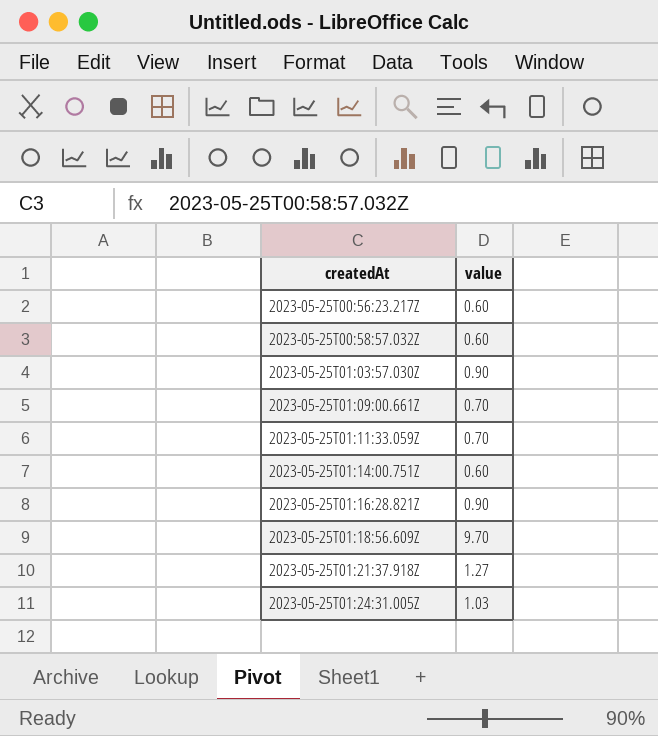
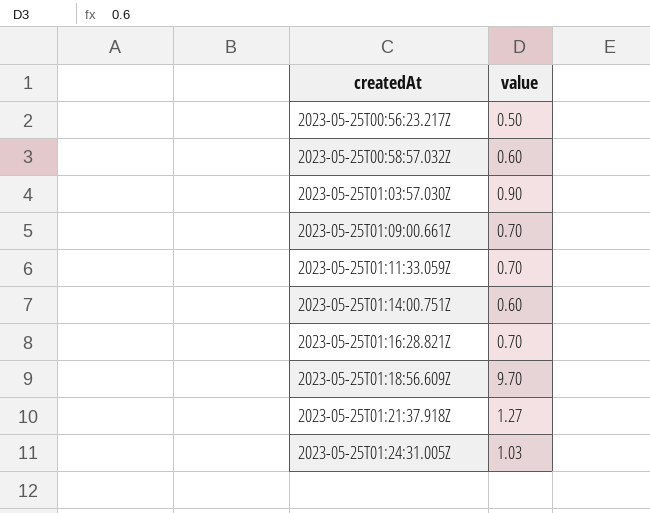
2023-05-25T00:56:23.217Z | value: 0.60 -> 0.50
2023-05-25T01:16:28.821Z | value: 0.90 -> 0.70

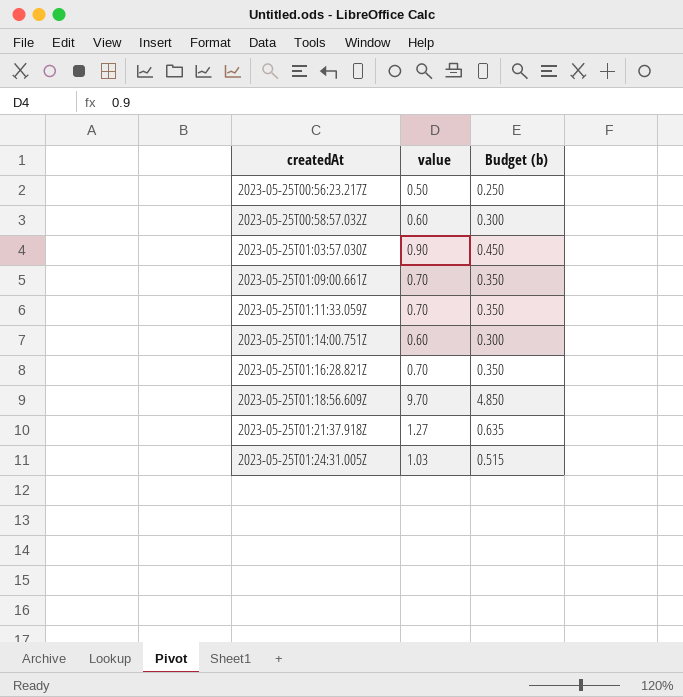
column Budget (b) | formula: none -> [value] * 0.5

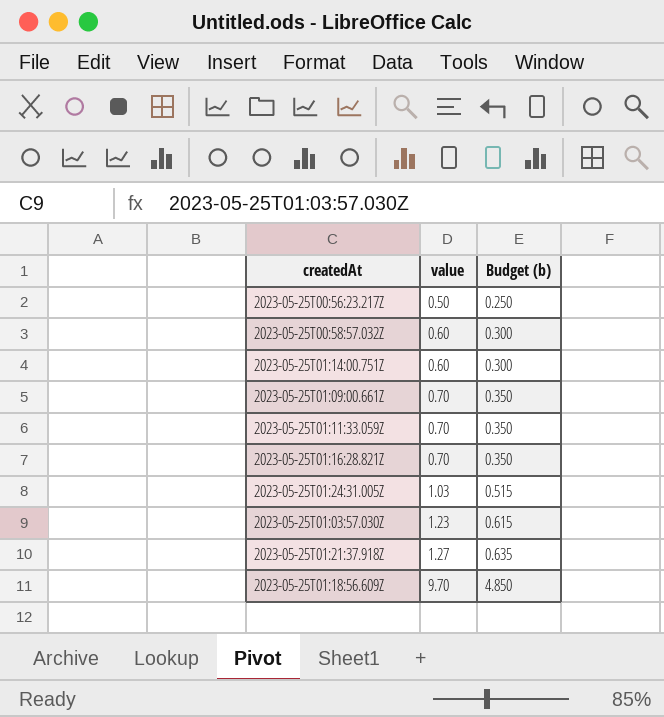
row order: createdAt ascending -> value ascending
2023-05-25T01:03:57.030Z | value: 0.90 -> 1.23
2023-05-25T01:03:57.030Z | Budget (b): 0.450 -> 0.615

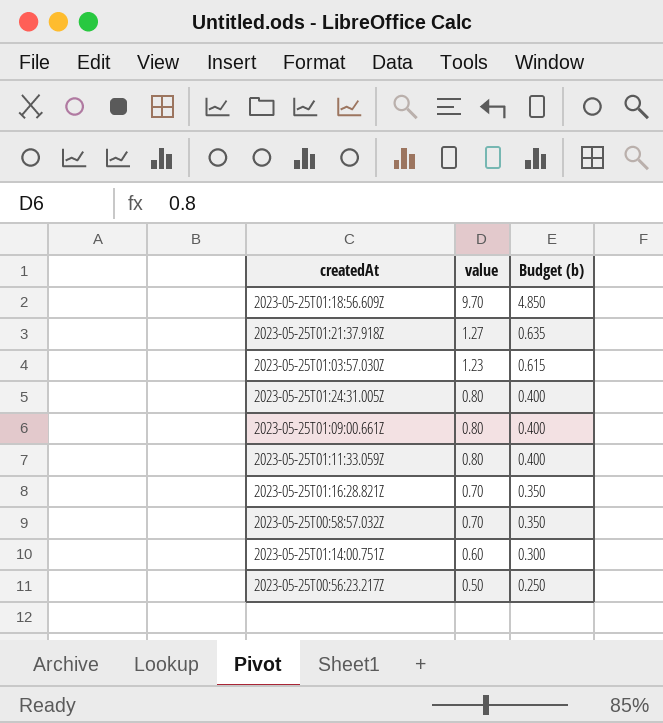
row order: value ascending -> value descending
2023-05-25T01:24:31.005Z | value: 1.03 -> 0.80
2023-05-25T01:24:31.005Z | Budget (b): 0.515 -> 0.400
2023-05-25T01:09:00.661Z | value: 0.70 -> 0.80
2023-05-25T01:09:00.661Z | Budget (b): 0.350 -> 0.400
2023-05-25T01:11:33.059Z | value: 0.70 -> 0.80
2023-05-25T01:11:33.059Z | Budget (b): 0.350 -> 0.400
2023-05-25T00:58:57.032Z | value: 0.60 -> 0.70
2023-05-25T00:58:57.032Z | Budget (b): 0.300 -> 0.350

